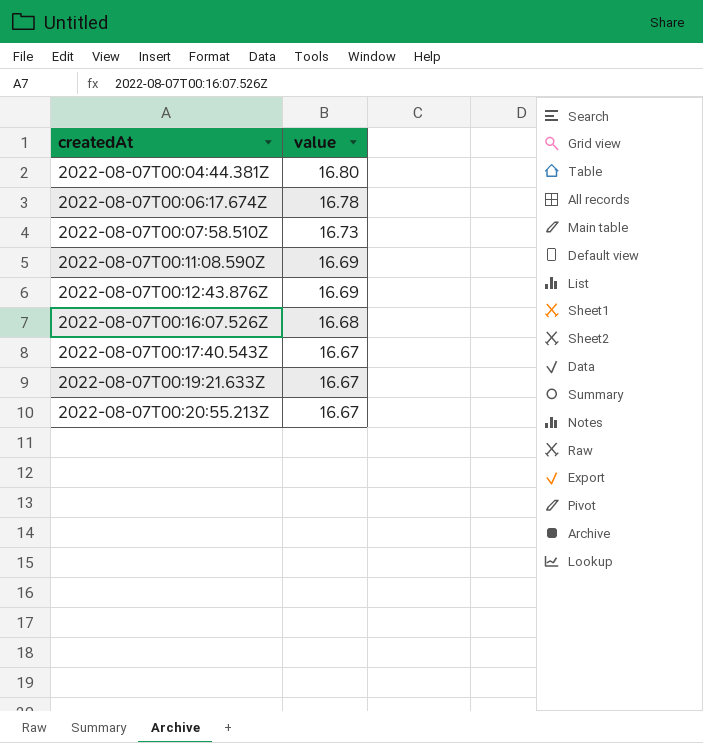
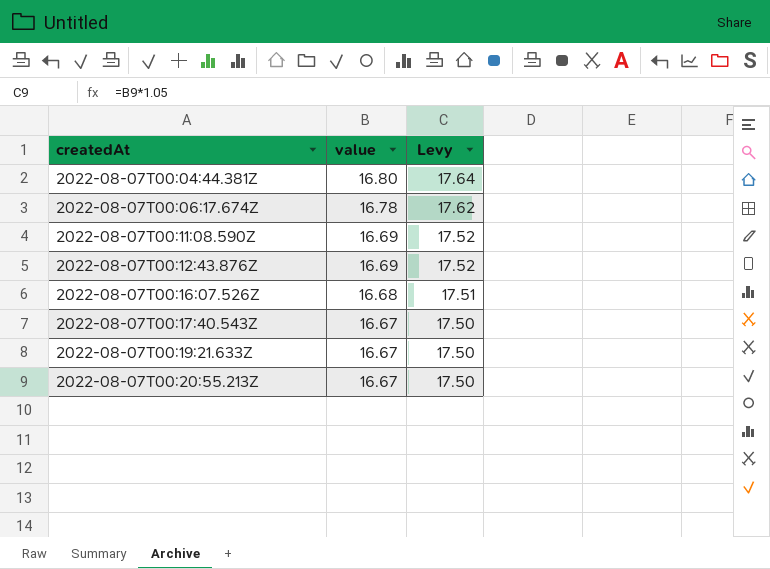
column Levy | formula: none -> [value] * 1.05
row 2022-08-07T00:07:58.510Z: 16.73 -> none

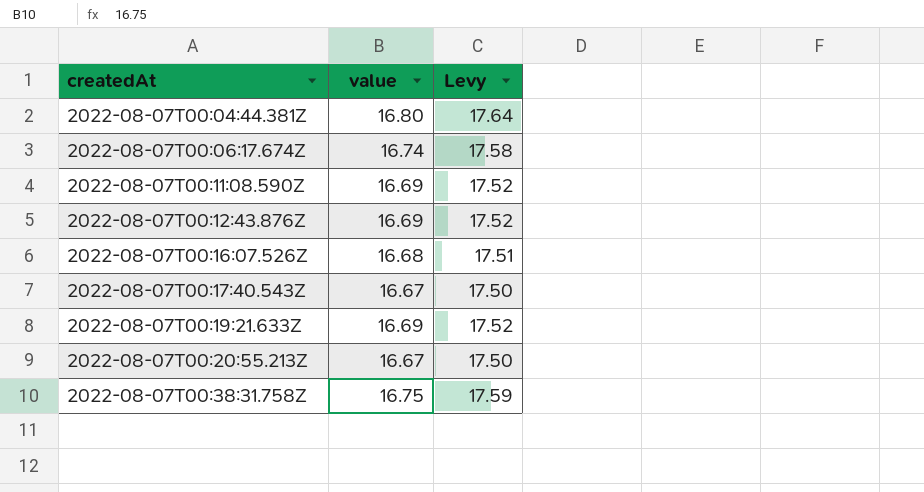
2022-08-07T00:06:17.674Z | value: 16.78 -> 16.74
2022-08-07T00:06:17.674Z | Levy: 17.62 -> 17.58
2022-08-07T00:19:21.633Z | value: 16.67 -> 16.69
2022-08-07T00:19:21.633Z | Levy: 17.50 -> 17.52
row 2022-08-07T00:38:31.758Z: none -> 16.75 | 17.59

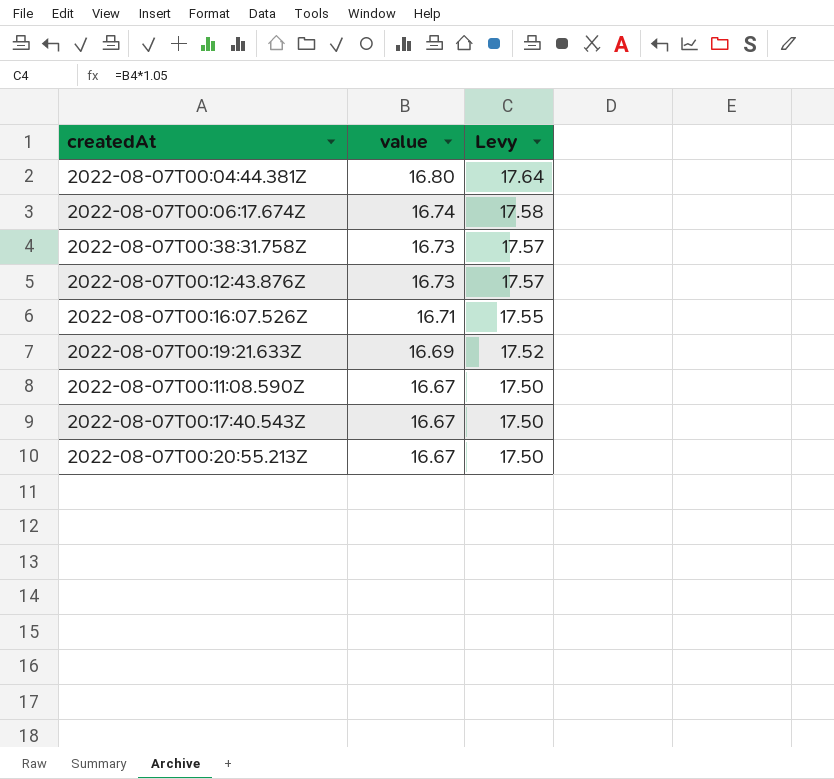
row order: createdAt ascending -> value descending
2022-08-07T00:38:31.758Z | value: 16.75 -> 16.73
2022-08-07T00:38:31.758Z | Levy: 17.59 -> 17.57
2022-08-07T00:12:43.876Z | value: 16.69 -> 16.73
2022-08-07T00:12:43.876Z | Levy: 17.52 -> 17.57
2022-08-07T00:16:07.526Z | value: 16.68 -> 16.71
2022-08-07T00:16:07.526Z | Levy: 17.51 -> 17.55
2022-08-07T00:11:08.590Z | value: 16.69 -> 16.67
2022-08-07T00:11:08.590Z | Levy: 17.52 -> 17.50

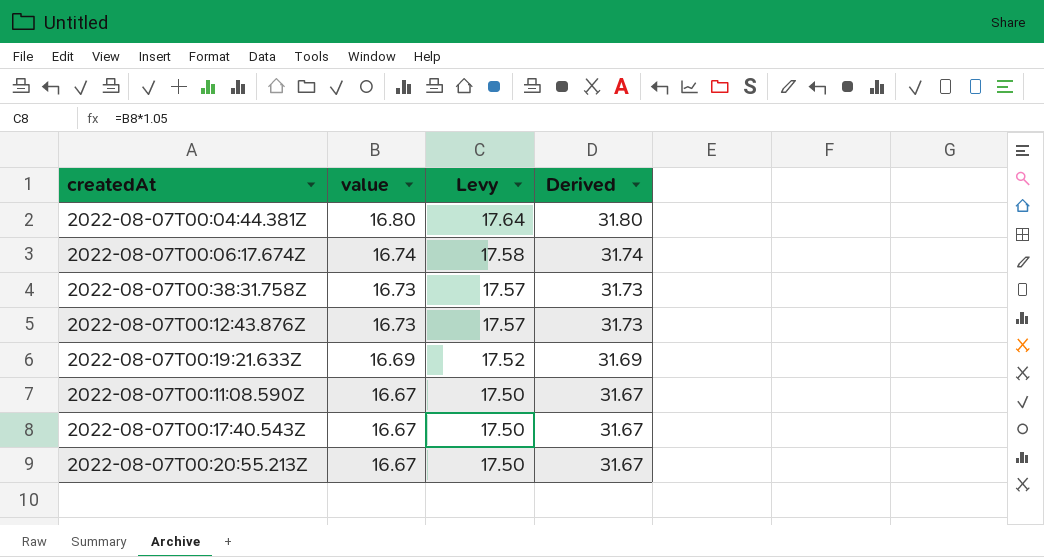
column Derived | formula: none -> [value] + 15
row 2022-08-07T00:16:07.526Z: 16.71 | 17.55 -> none

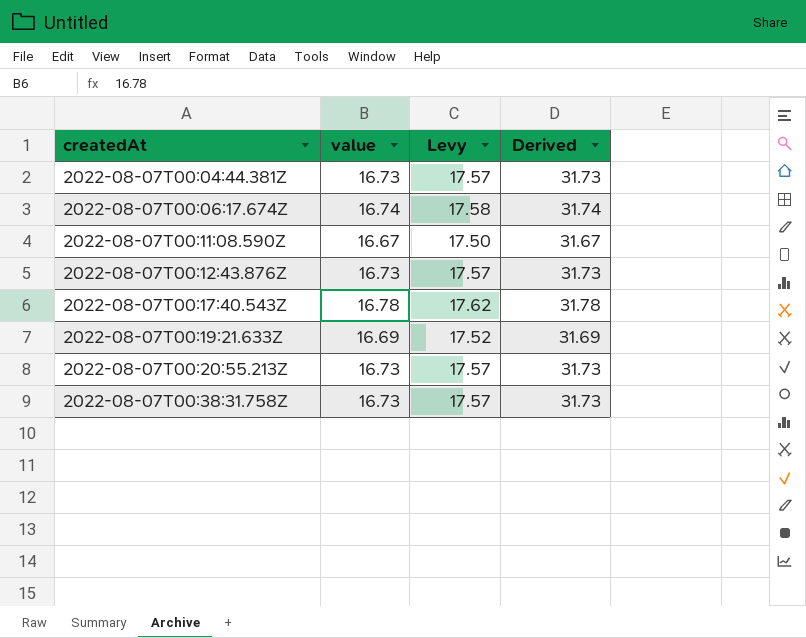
row order: value descending -> createdAt ascending
2022-08-07T00:04:44.381Z | value: 16.80 -> 16.73
2022-08-07T00:04:44.381Z | Levy: 17.64 -> 17.57
2022-08-07T00:04:44.381Z | Derived: 31.80 -> 31.73
2022-08-07T00:17:40.543Z | value: 16.67 -> 16.78
2022-08-07T00:17:40.543Z | Levy: 17.50 -> 17.62
2022-08-07T00:17:40.543Z | Derived: 31.67 -> 31.78
2022-08-07T00:20:55.213Z | value: 16.67 -> 16.73
2022-08-07T00:20:55.213Z | Levy: 17.50 -> 17.57
2022-08-07T00:20:55.213Z | Derived: 31.67 -> 31.73

